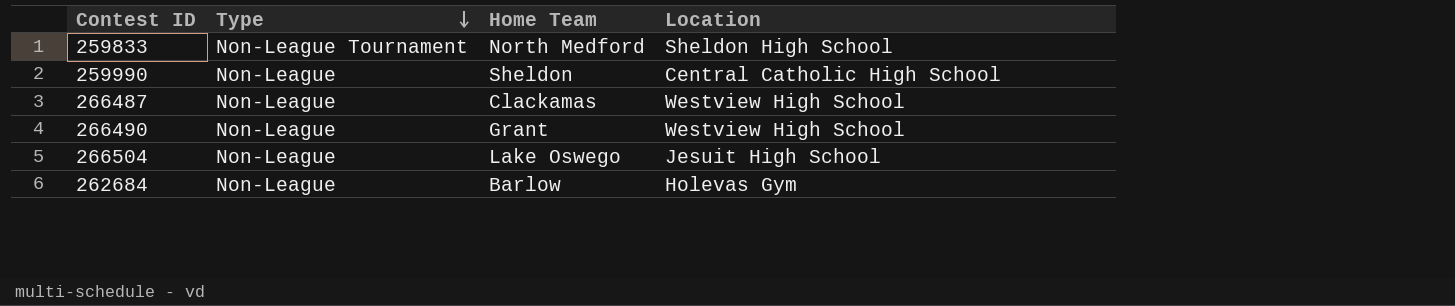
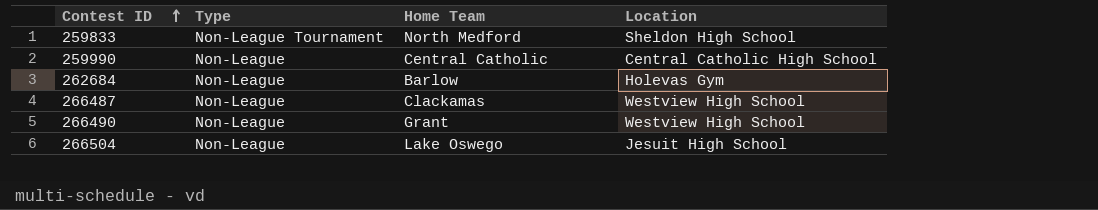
row order: Type descending -> Contest ID ascending
259990 | Home Team: Sheldon -> Central Catholic

